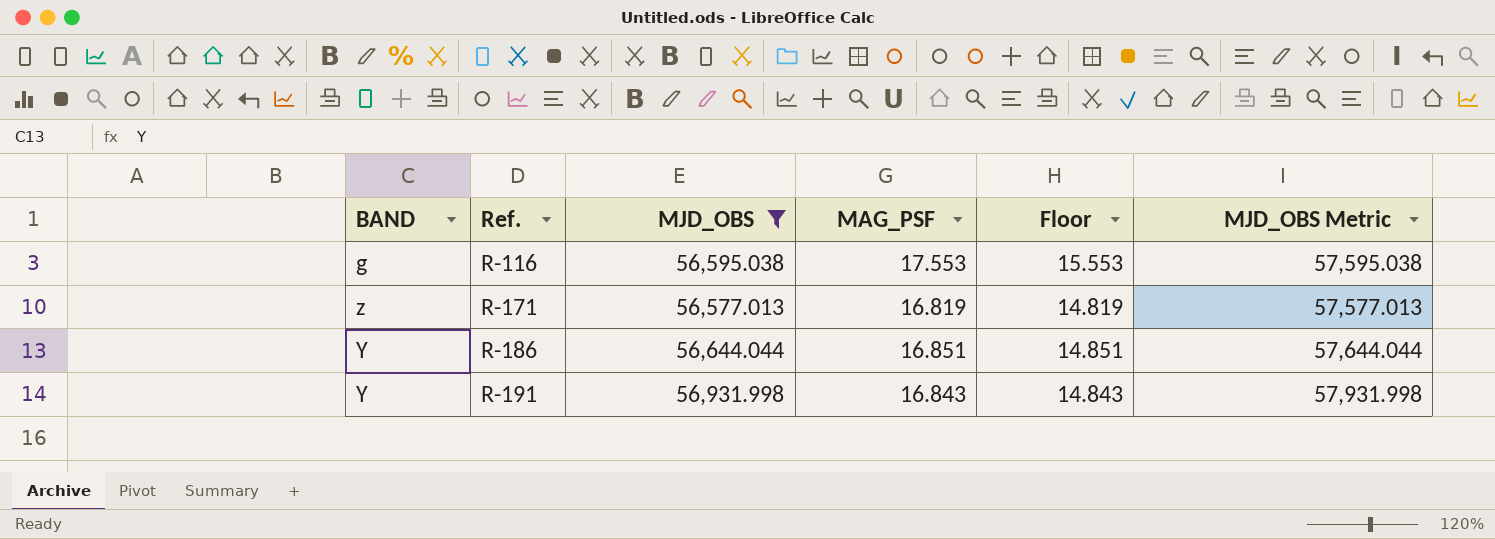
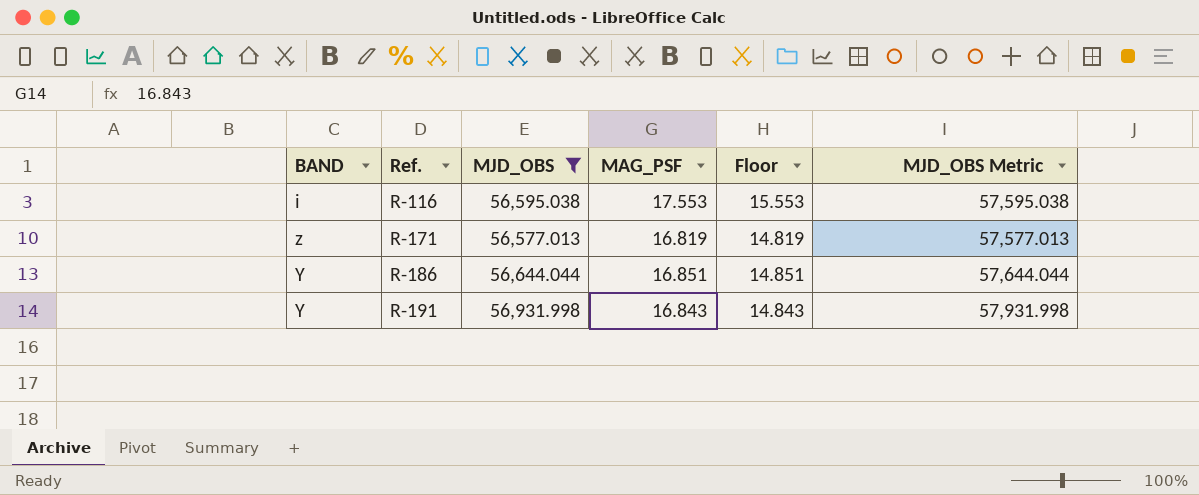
R-116 | BAND: g -> i

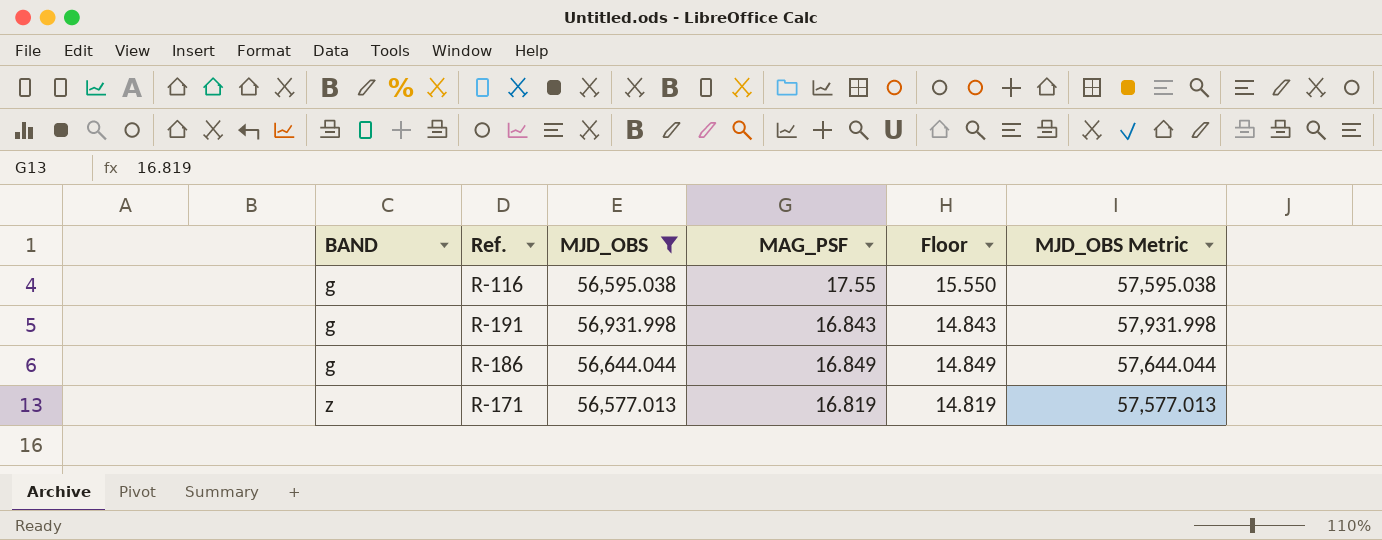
row order: Ref. ascending -> BAND ascending
R-116 | BAND: i -> g
R-116 | MAG_PSF: 17.553 -> 17.55
R-116 | Floor: 15.553 -> 15.550
R-191 | BAND: Y -> g
R-186 | BAND: Y -> g
R-186 | MAG_PSF: 16.851 -> 16.849
R-186 | Floor: 14.851 -> 14.849

